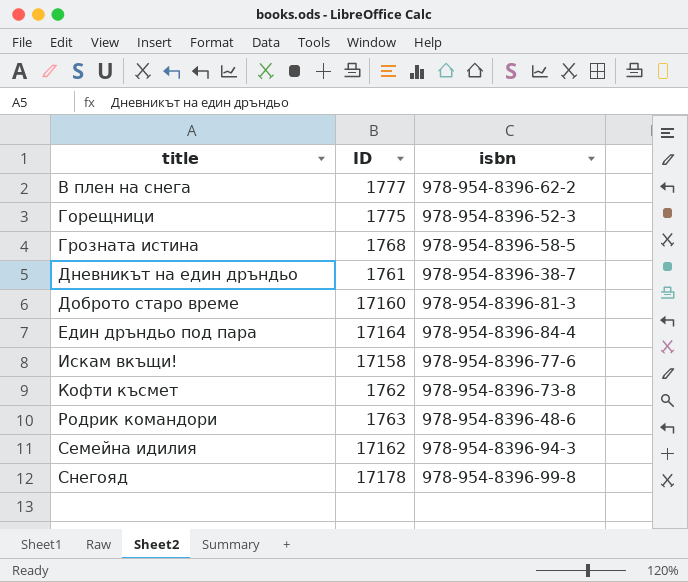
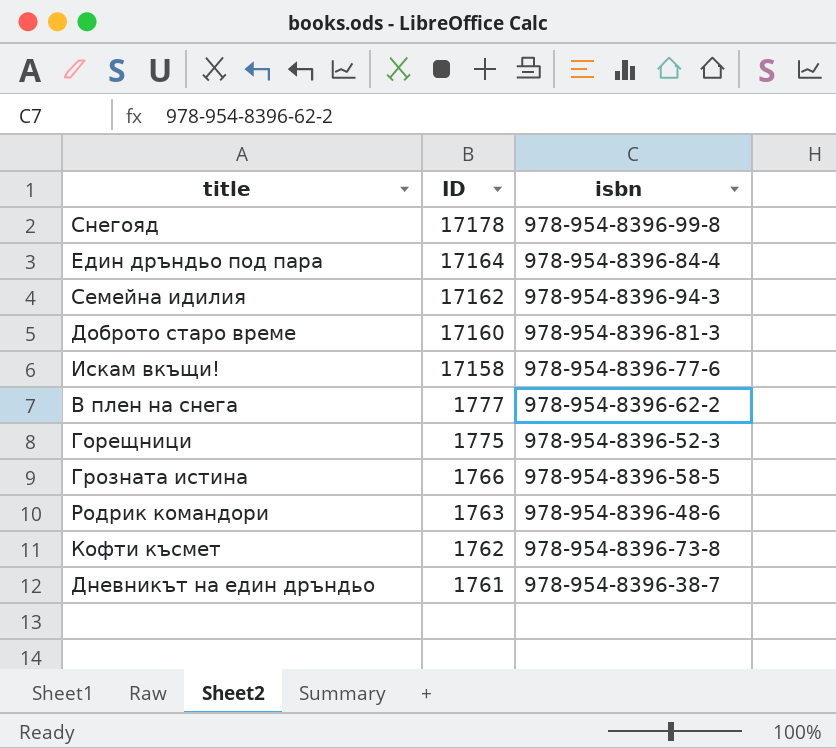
row order: title ascending -> ID descending
Грозната истина | ID: 1768 -> 1766

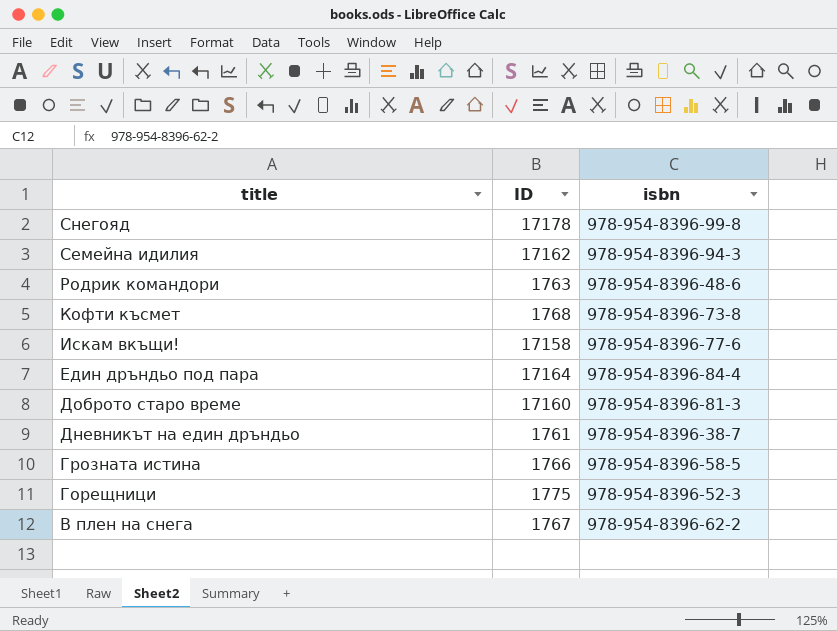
row order: ID descending -> title descending
Кофти късмет | ID: 1762 -> 1768
В плен на снега | ID: 1777 -> 1767

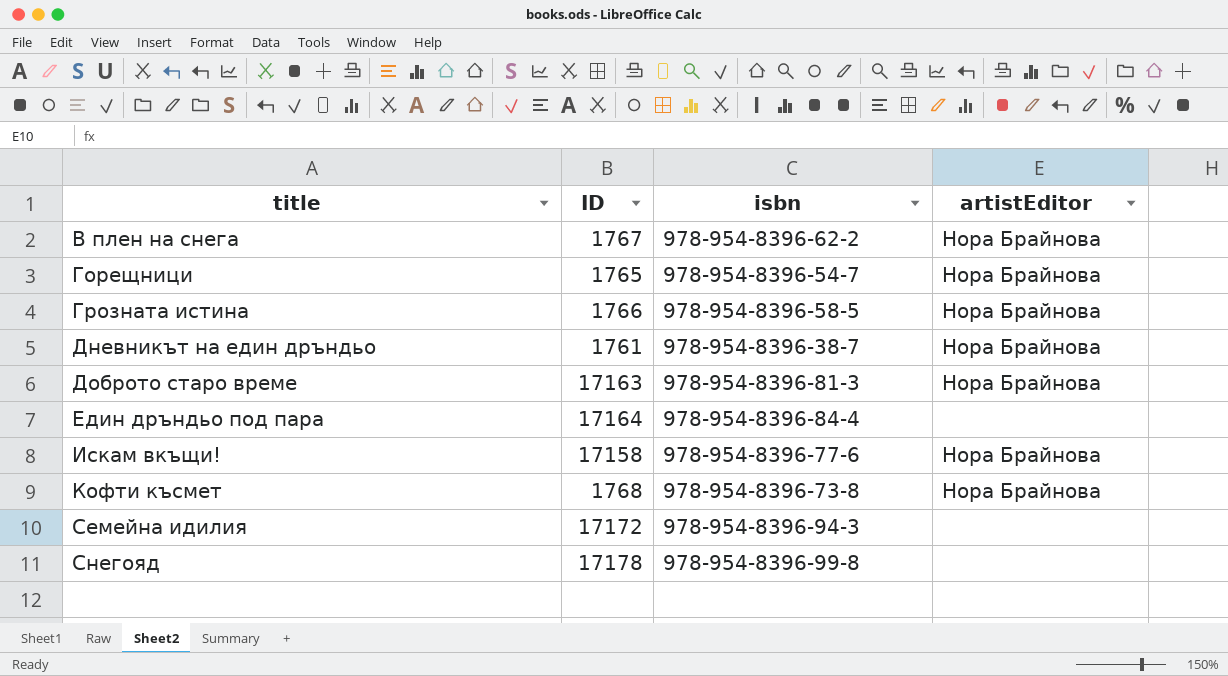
row order: title descending -> title ascending
column artistEditor | position: none -> 4
row Родрик командори: 1763 | 978-954-8396-48-6 -> none
Горещници | ID: 1775 -> 1765
Горещници | isbn: 978-954-8396-52-3 -> 978-954-8396-54-7
Доброто старо време | ID: 17160 -> 17163
Семейна идилия | ID: 17162 -> 17172

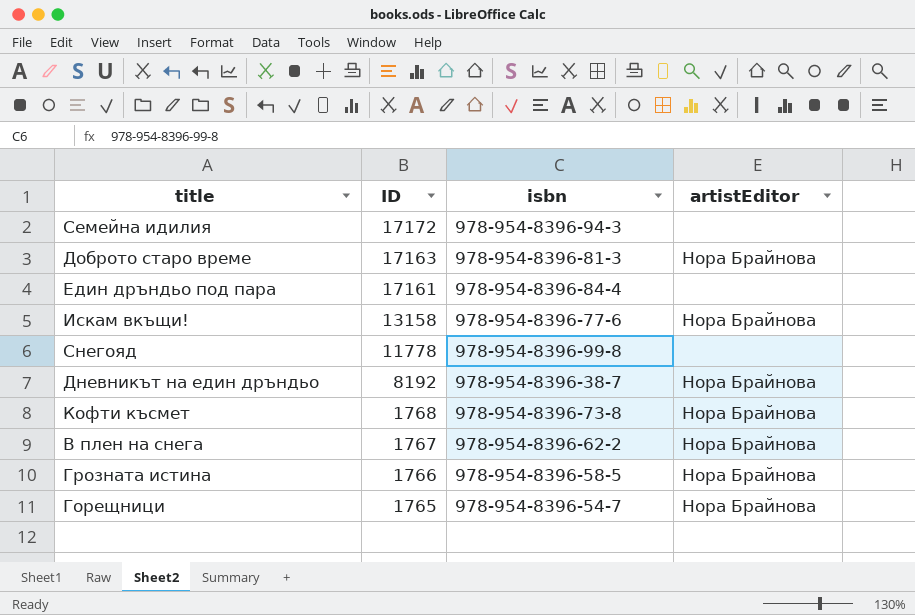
row order: title ascending -> ID descending
Един дръндьо под пара | ID: 17164 -> 17161
Искам вкъщи! | ID: 17158 -> 13158
Снегояд | ID: 17178 -> 11778
Дневникът на един дръндьо | ID: 1761 -> 8192

